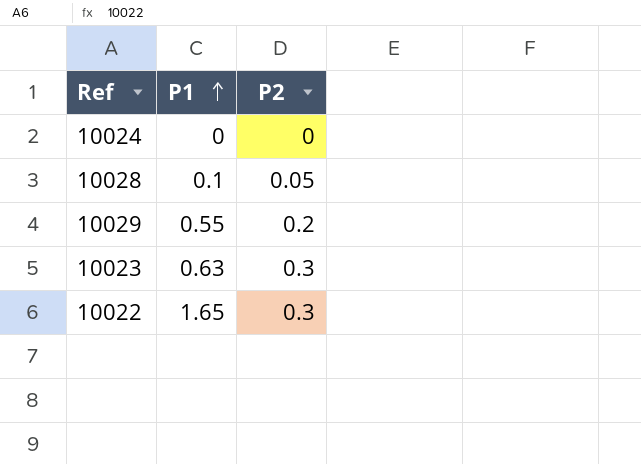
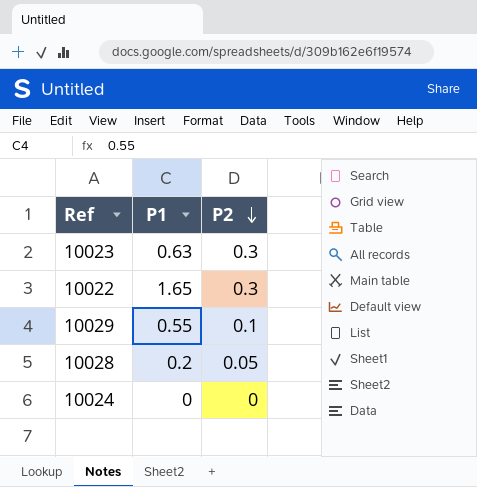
row order: P1 ascending -> P2 descending
10029 | P2: 0.2 -> 0.1
10028 | P1: 0.1 -> 0.2

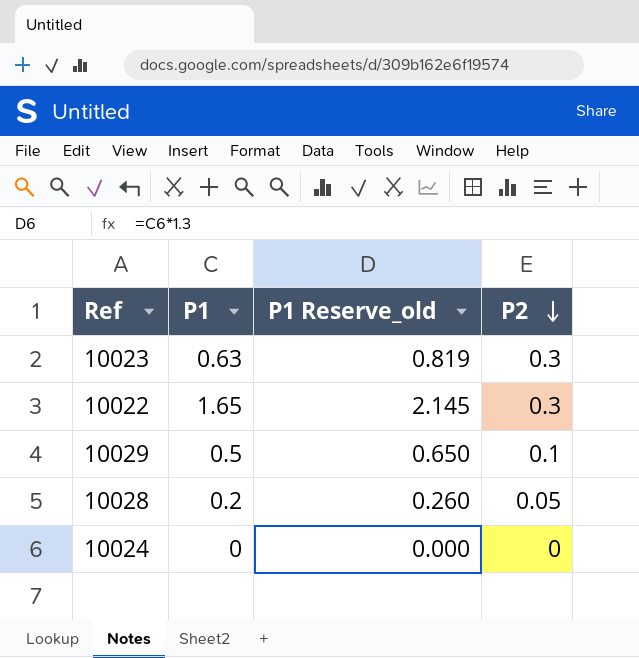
column P1 Reserve_old | formula: none -> [P1] * 1.3
10029 | P1: 0.55 -> 0.5

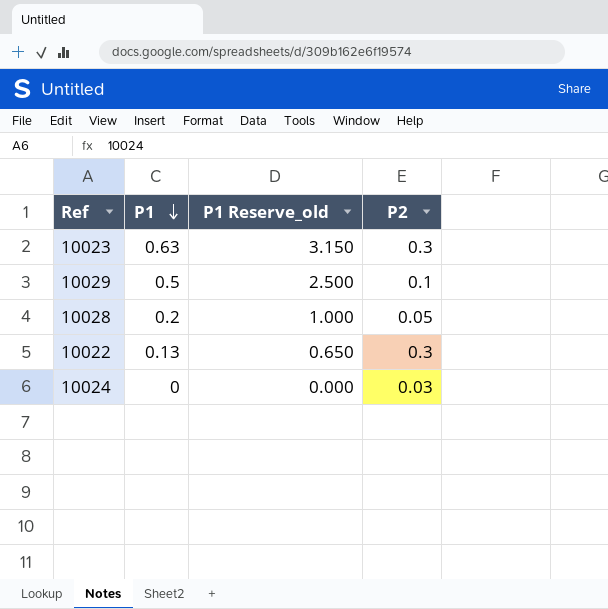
row order: P2 descending -> P1 descending
column P1 Reserve_old | formula: [P1] * 1.3 -> [P1] * 5
10022 | P1: 1.65 -> 0.13
10024 | P2: 0 -> 0.03

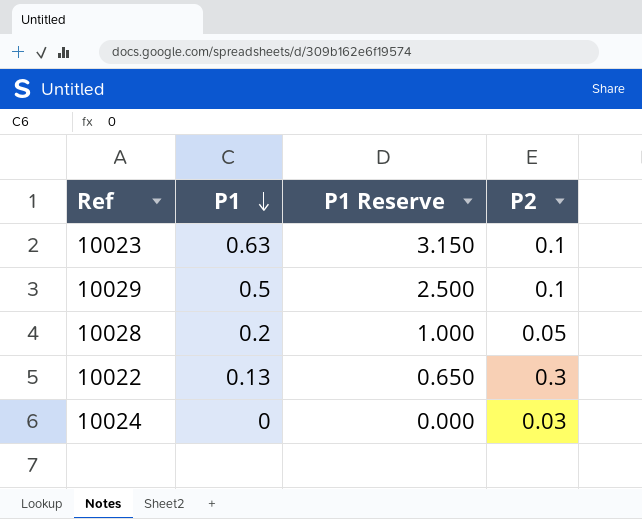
column name: P1 Reserve_old -> P1 Reserve
10023 | P2: 0.3 -> 0.1

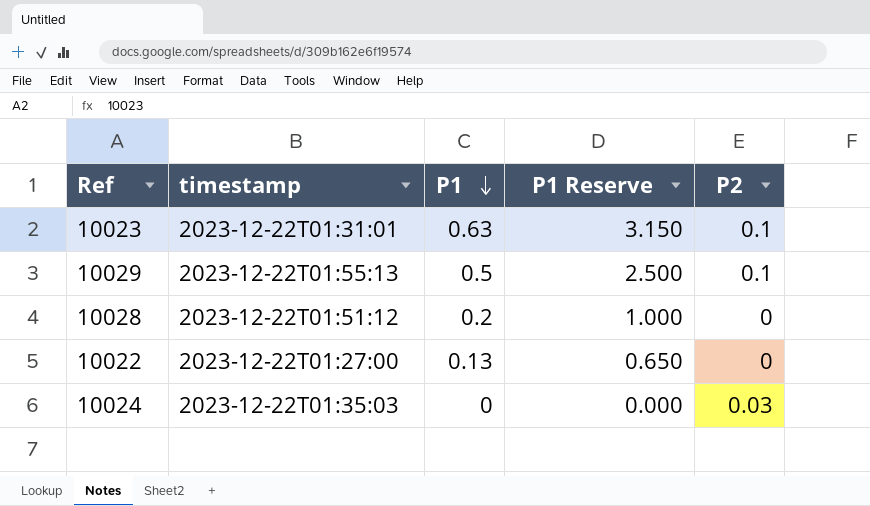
column timestamp | position: none -> 2
10028 | P2: 0.05 -> 0
10022 | P2: 0.3 -> 0

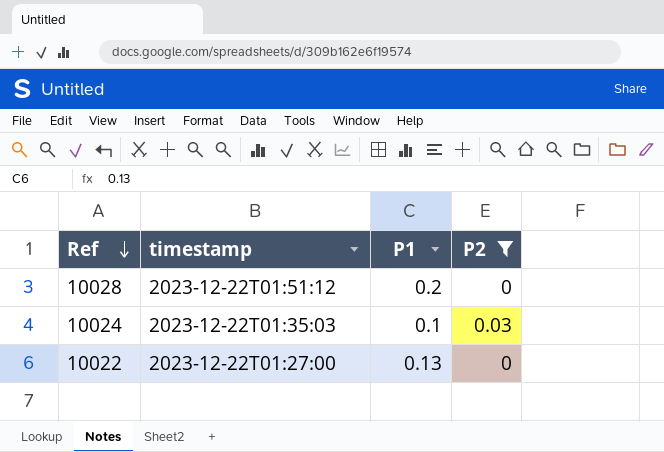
filter: none -> P2 != 0.1
row order: P1 descending -> Ref descending
column P1 Reserve | formula: [P1] * 5 -> none
10024 | P1: 0 -> 0.1

